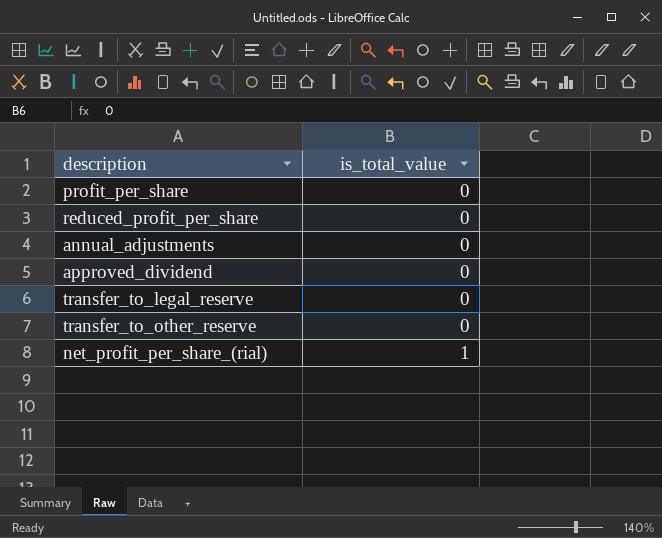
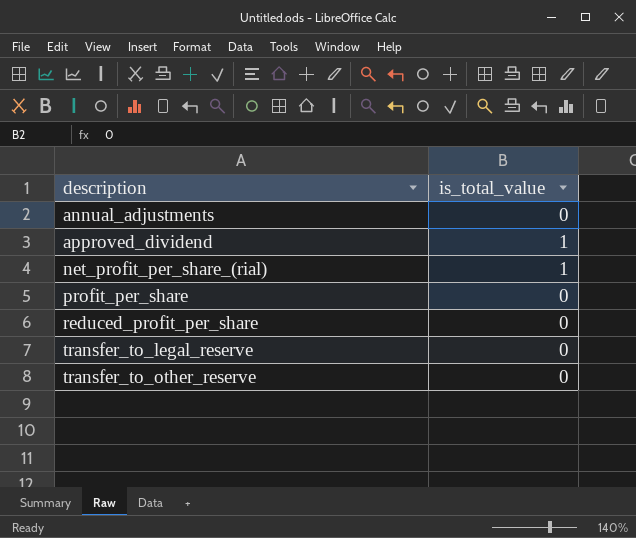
row order: is_total_value ascending -> description ascending
approved_dividend | is_total_value: 0 -> 1

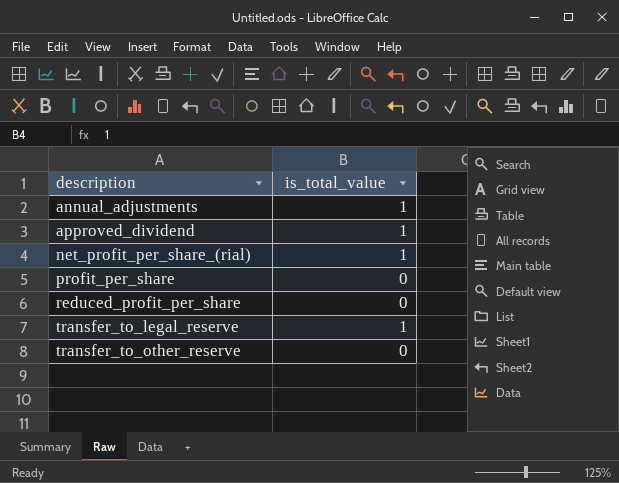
annual_adjustments | is_total_value: 0 -> 1
transfer_to_legal_reserve | is_total_value: 0 -> 1

